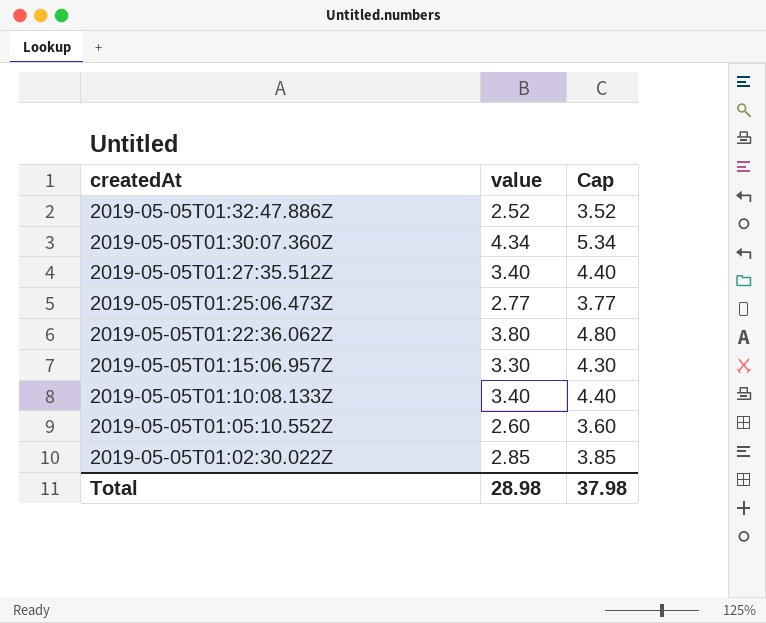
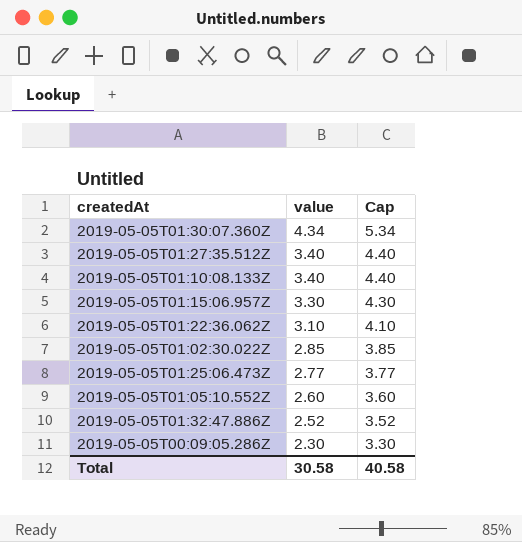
row order: createdAt descending -> value descending
2019-05-05T01:22:36.062Z | value: 3.80 -> 3.10
2019-05-05T01:22:36.062Z | Cap: 4.80 -> 4.10
row 2019-05-05T00:09:05.286Z: none -> 2.30 | 3.30
Total | value: 28.98 -> 30.58
Total | Cap: 37.98 -> 40.58

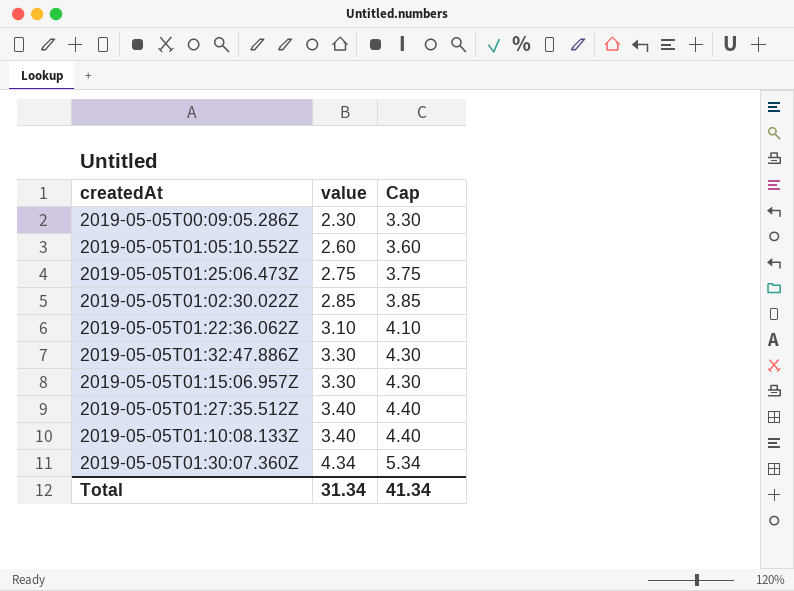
row order: value descending -> value ascending
2019-05-05T01:25:06.473Z | value: 2.77 -> 2.75
2019-05-05T01:25:06.473Z | Cap: 3.77 -> 3.75
2019-05-05T01:32:47.886Z | value: 2.52 -> 3.30
2019-05-05T01:32:47.886Z | Cap: 3.52 -> 4.30
Total | value: 30.58 -> 31.34
Total | Cap: 40.58 -> 41.34

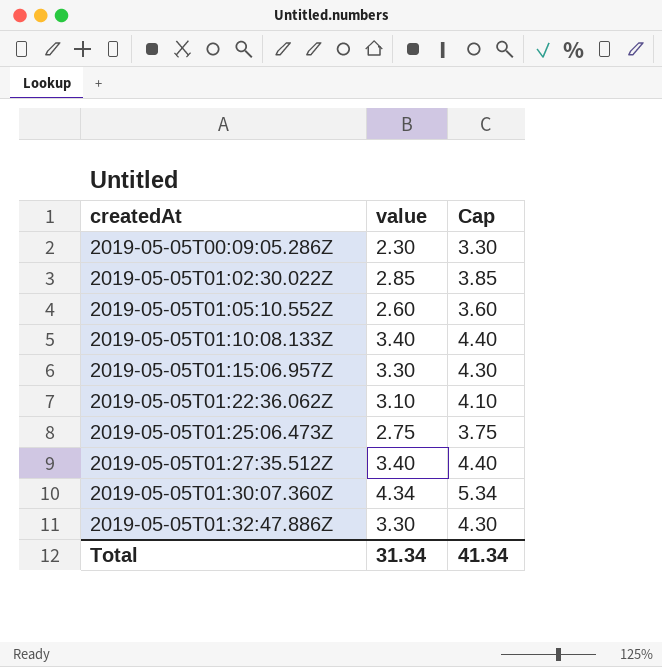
row order: value ascending -> createdAt ascending

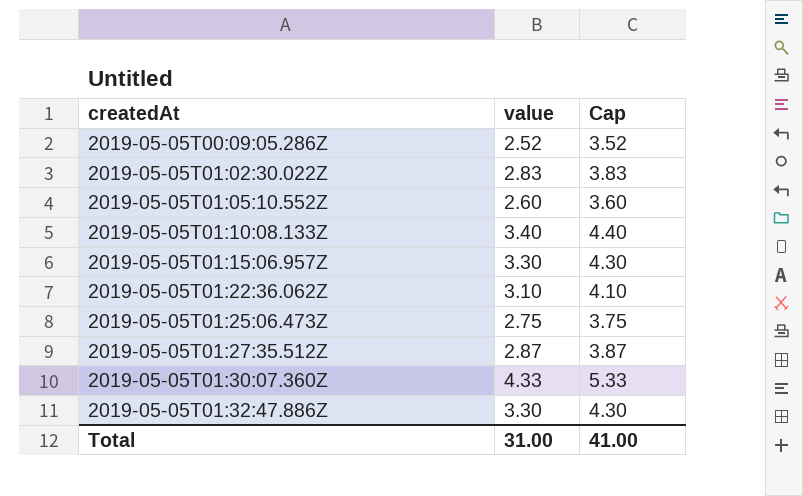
2019-05-05T00:09:05.286Z | value: 2.30 -> 2.52
2019-05-05T00:09:05.286Z | Cap: 3.30 -> 3.52
2019-05-05T01:02:30.022Z | value: 2.85 -> 2.83
2019-05-05T01:02:30.022Z | Cap: 3.85 -> 3.83
2019-05-05T01:27:35.512Z | value: 3.40 -> 2.87
2019-05-05T01:27:35.512Z | Cap: 4.40 -> 3.87
2019-05-05T01:30:07.360Z | value: 4.34 -> 4.33
2019-05-05T01:30:07.360Z | Cap: 5.34 -> 5.33
Total | value: 31.34 -> 31.00
Total | Cap: 41.34 -> 41.00

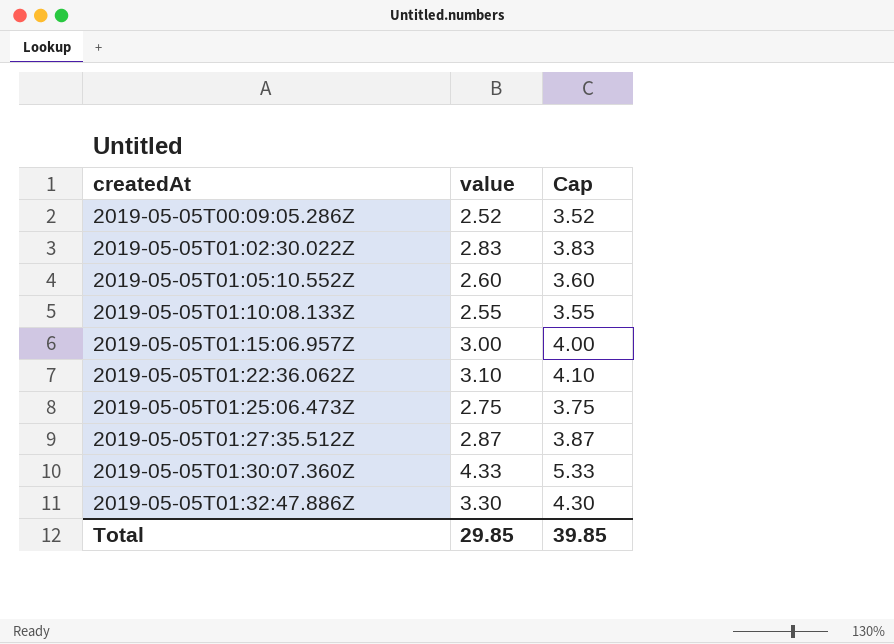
2019-05-05T01:10:08.133Z | value: 3.40 -> 2.55
2019-05-05T01:10:08.133Z | Cap: 4.40 -> 3.55
2019-05-05T01:15:06.957Z | value: 3.30 -> 3.00
2019-05-05T01:15:06.957Z | Cap: 4.30 -> 4.00
Total | value: 31.00 -> 29.85
Total | Cap: 41.00 -> 39.85

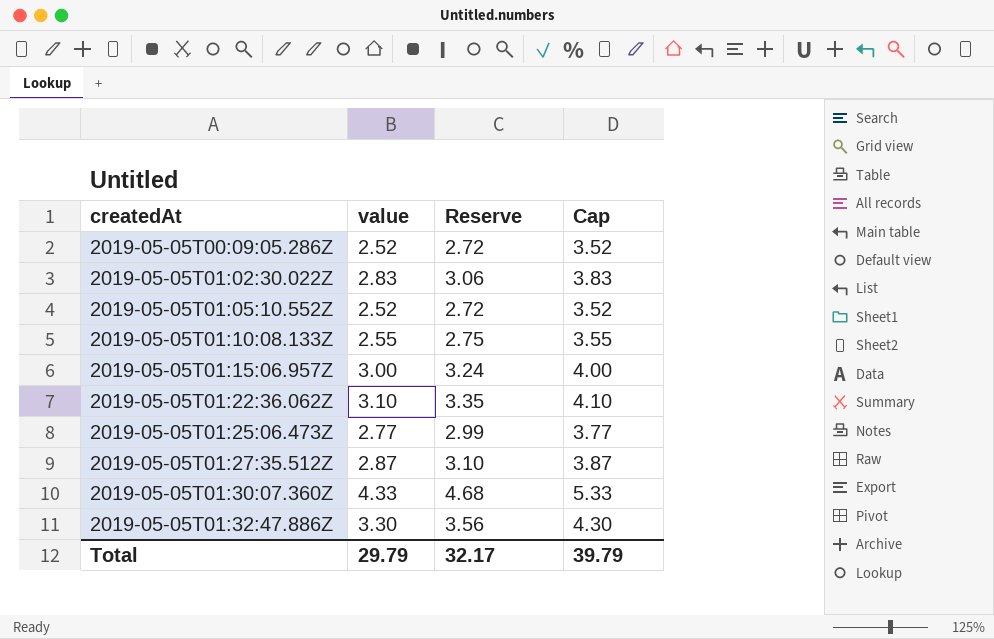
column Reserve | formula: none -> [value] * 1.08
2019-05-05T01:05:10.552Z | value: 2.60 -> 2.52
2019-05-05T01:05:10.552Z | Cap: 3.60 -> 3.52
2019-05-05T01:25:06.473Z | value: 2.75 -> 2.77
2019-05-05T01:25:06.473Z | Cap: 3.75 -> 3.77
Total | value: 29.85 -> 29.79
Total | Cap: 39.85 -> 39.79

